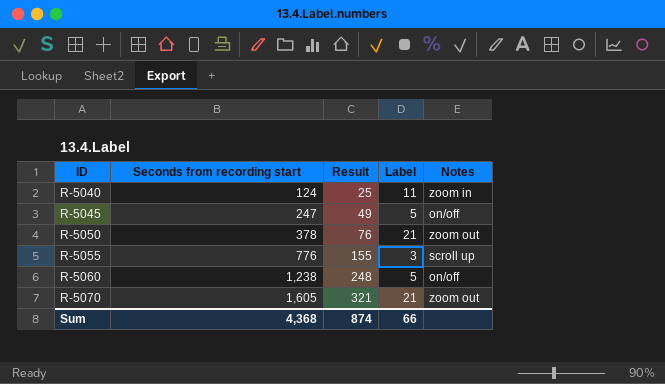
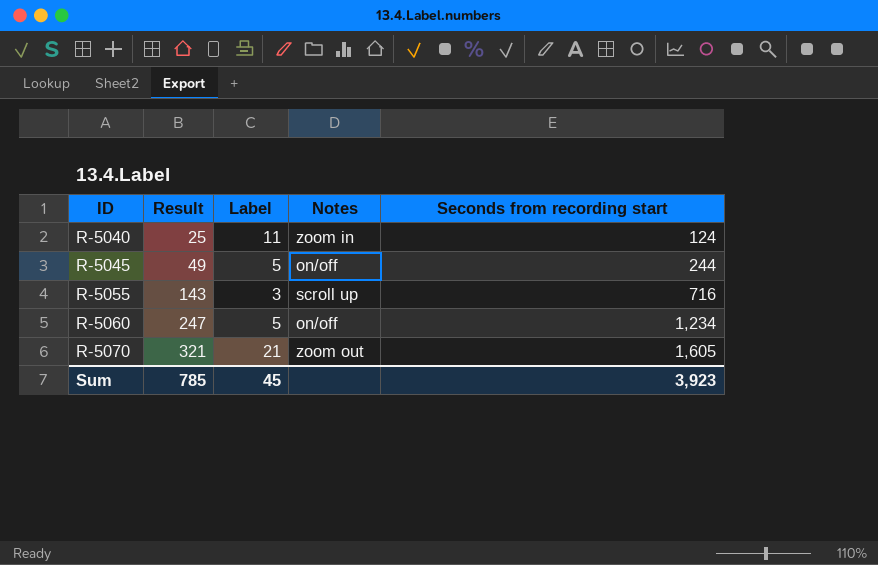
column Seconds from recording start | position: 2 -> 5
row R-5050: 378 | 76 | 21 | zoom out -> none
R-5045 | Seconds from recording start: 247 -> 244
R-5055 | Result: 155 -> 143
R-5055 | Seconds from recording start: 776 -> 716
R-5060 | Result: 248 -> 247
R-5060 | Seconds from recording start: 1,238 -> 1,234
Sum | Result: 874 -> 785
Sum | Label: 66 -> 45
Sum | Seconds from recording start: 4,368 -> 3,923

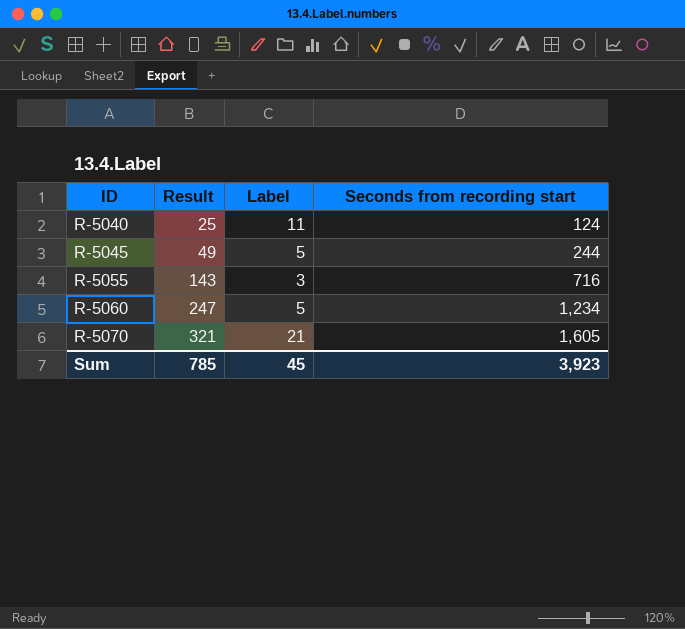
column Notes | position: 4 -> none

